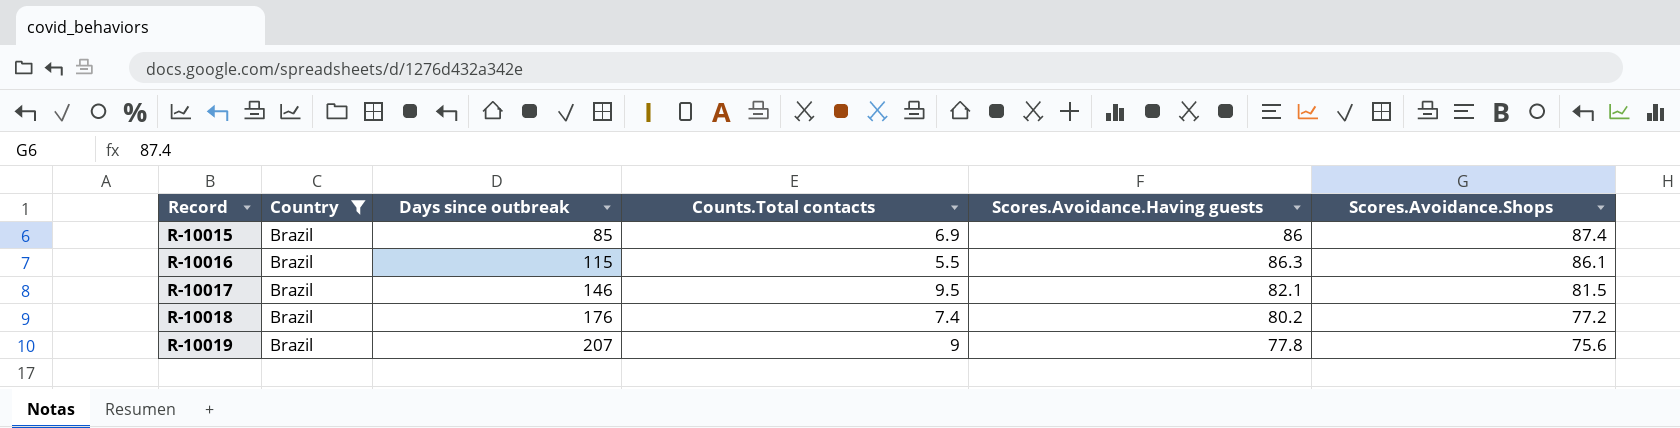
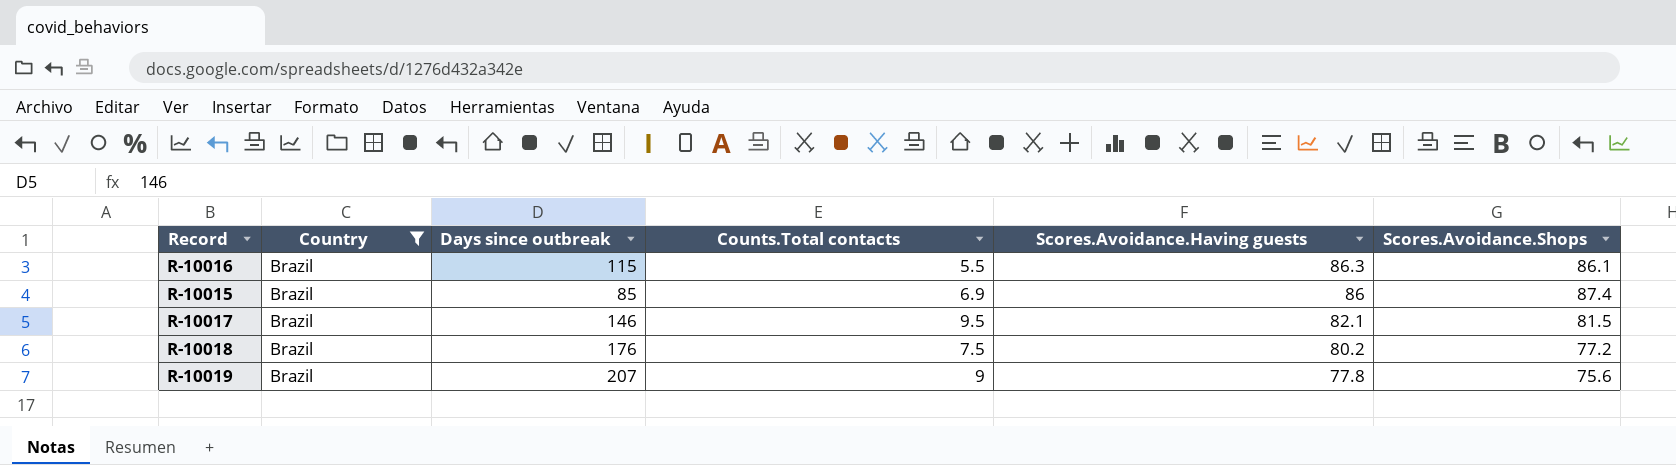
row order: Record ascending -> Scores.Avoidance.Having guests descending
R-10018 | Counts.Total contacts: 7.4 -> 7.5

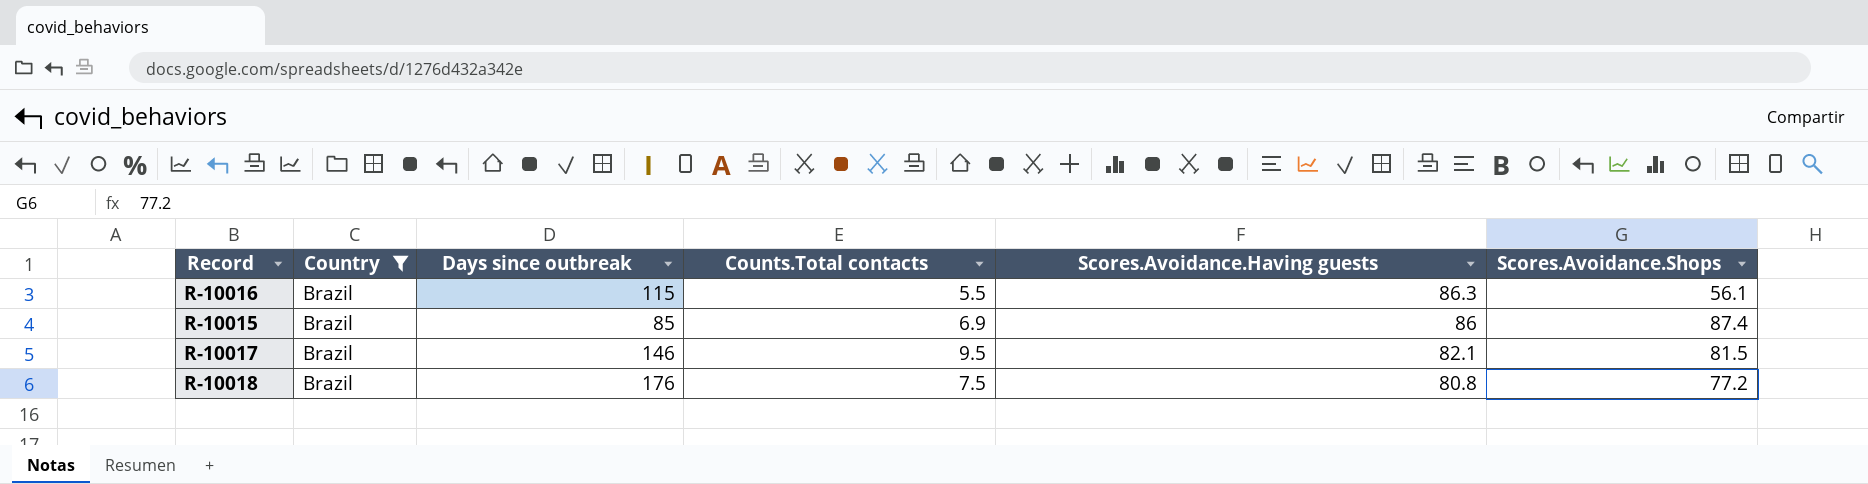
row R-10019: Brazil | 207 | 9 | 77.8 | 75.6 -> none
R-10016 | Scores.Avoidance.Shops: 86.1 -> 56.1
R-10018 | Scores.Avoidance.Having guests: 80.2 -> 80.8

